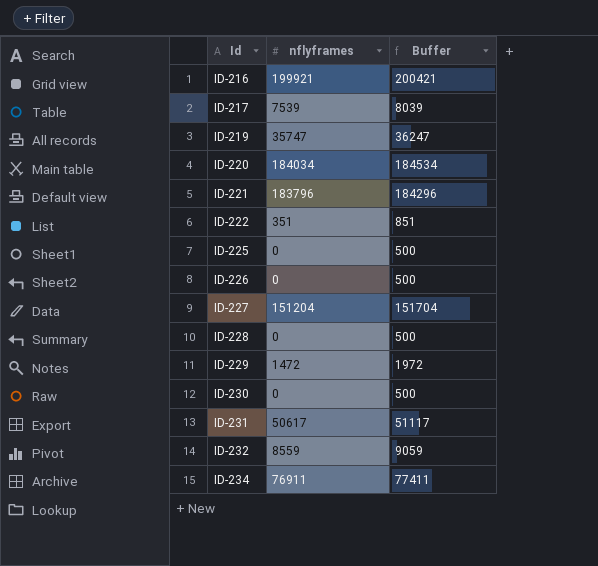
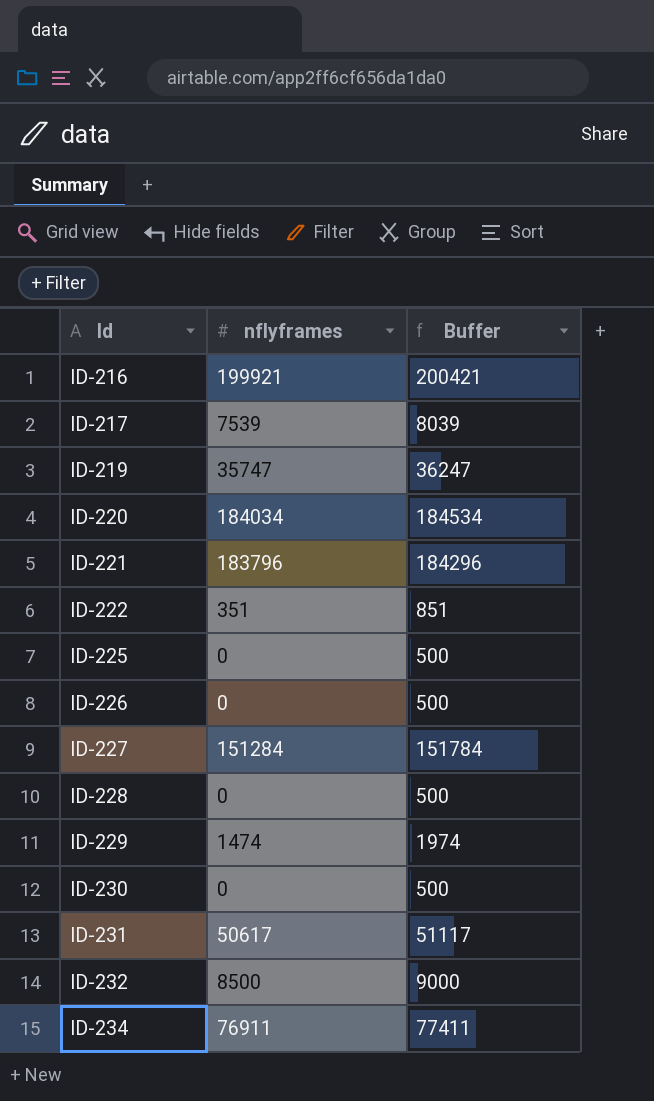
ID-227 | nflyframes: 151204 -> 151284
ID-227 | Buffer: 151704 -> 151784
ID-229 | nflyframes: 1472 -> 1474
ID-229 | Buffer: 1972 -> 1974
ID-232 | nflyframes: 8559 -> 8500
ID-232 | Buffer: 9059 -> 9000

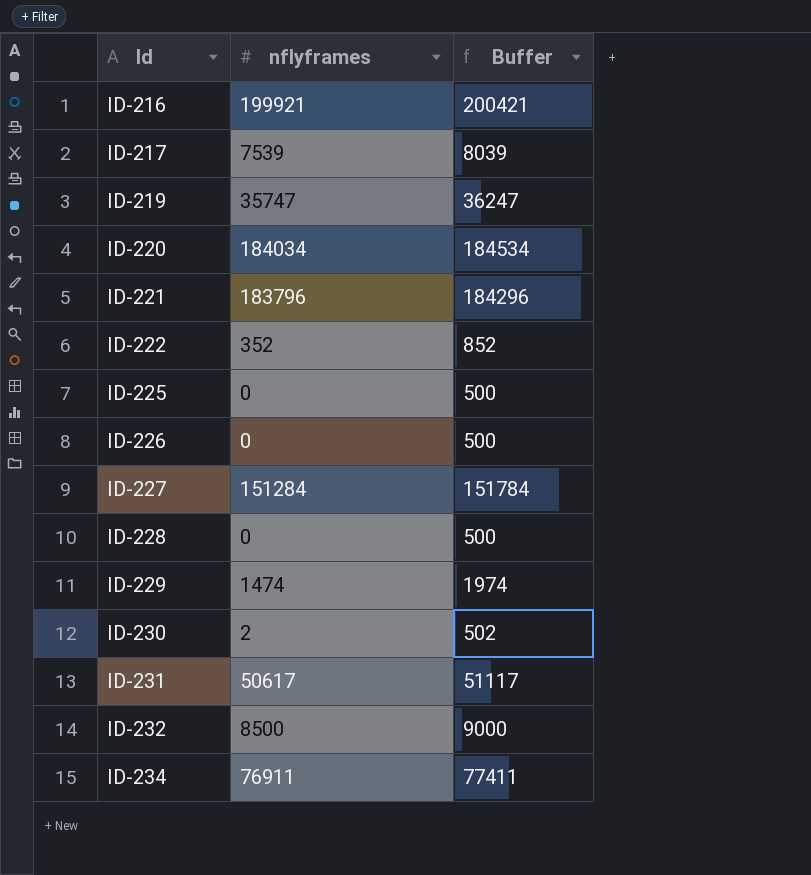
ID-222 | nflyframes: 351 -> 352
ID-222 | Buffer: 851 -> 852
ID-230 | nflyframes: 0 -> 2
ID-230 | Buffer: 500 -> 502

